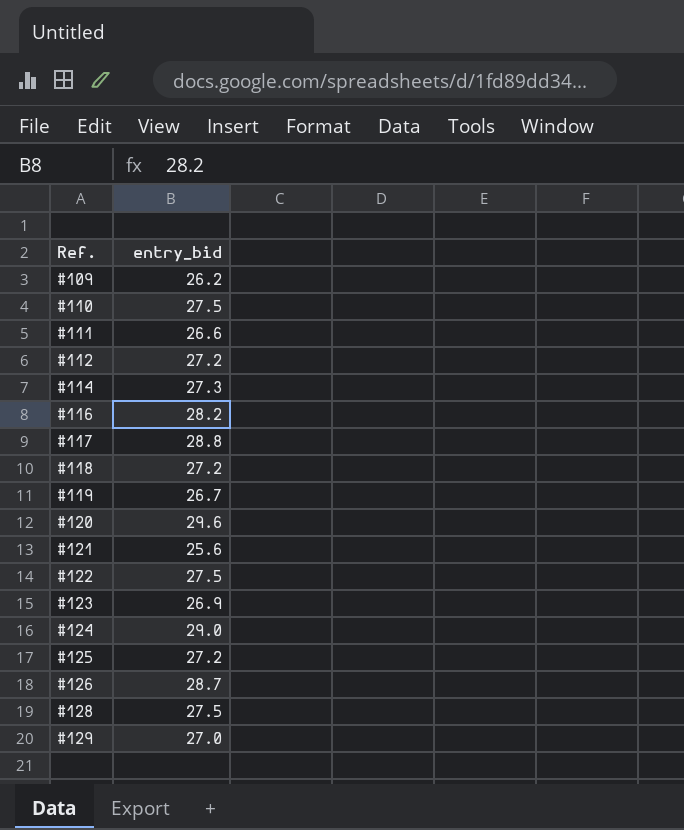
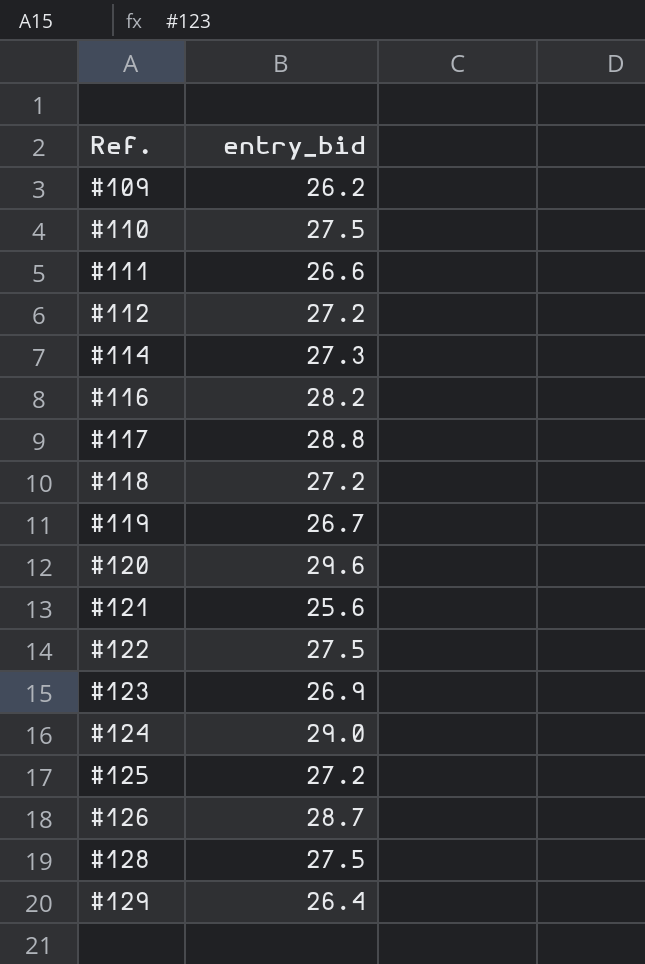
#129 | entry_bid: 27.0 -> 26.4

